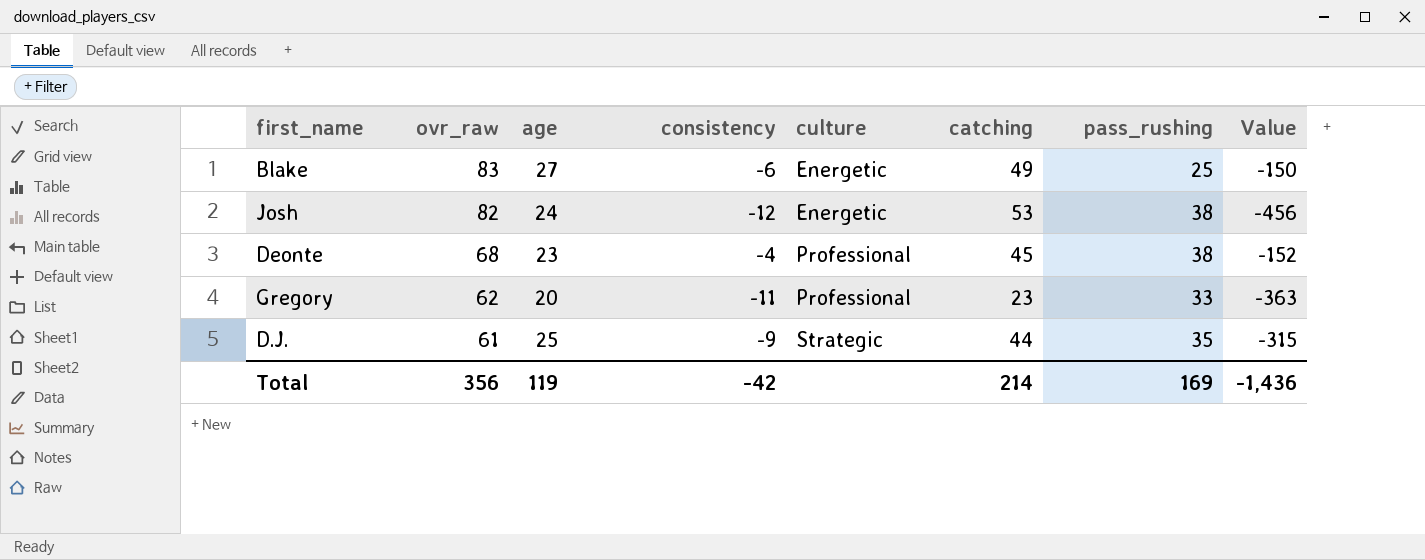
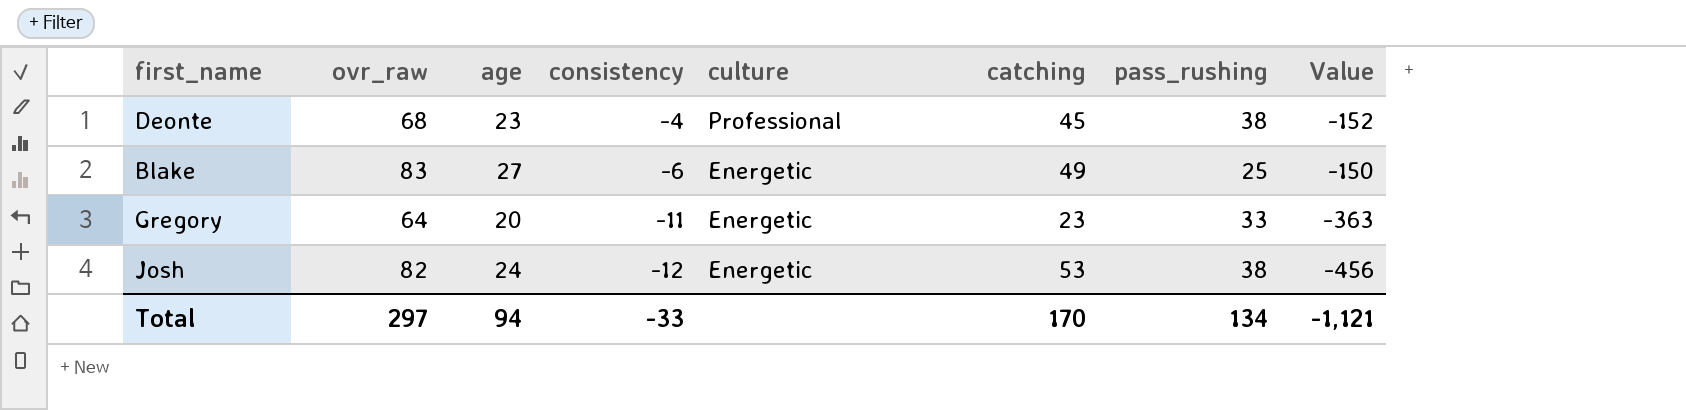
row order: ovr_raw descending -> consistency descending
row D.J.: 61 | 25 | -9 | Strategic | 44 | 35 | -315 -> none
Gregory | ovr_raw: 62 -> 64
Gregory | culture: Professional -> Energetic
Total | ovr_raw: 356 -> 297
Total | age: 119 -> 94
Total | consistency: -42 -> -33
Total | catching: 214 -> 170
Total | pass_rushing: 169 -> 134
Total | Value: -1,436 -> -1,121

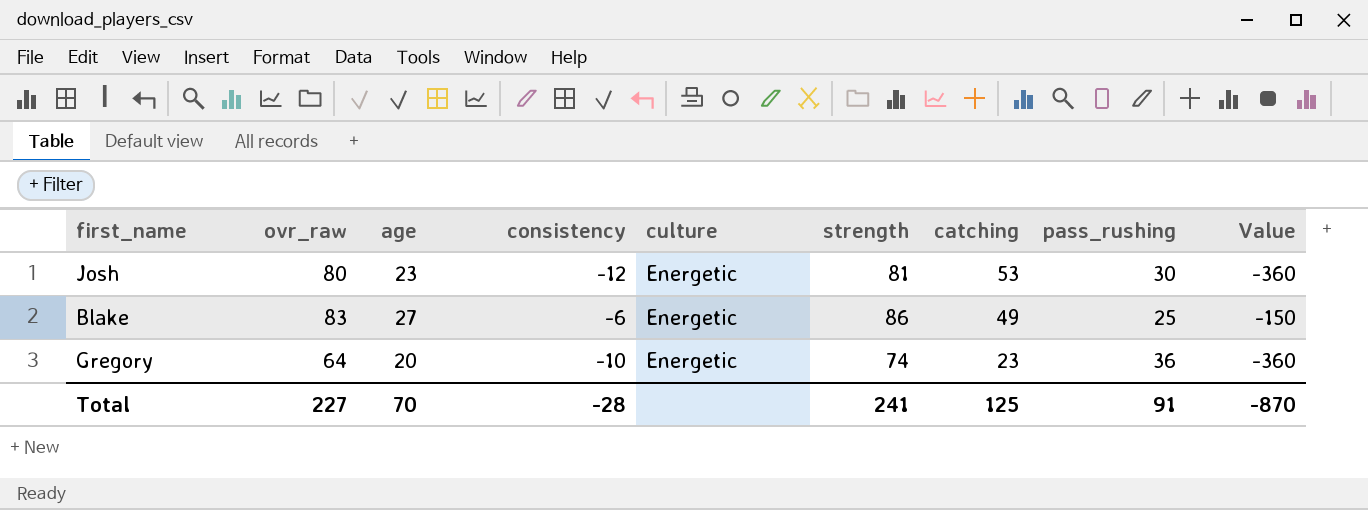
row order: consistency descending -> catching descending
column strength | position: none -> 6
row Deonte: 68 | 23 | -4 | Professional | 45 | 38 | -152 -> none
Josh | ovr_raw: 82 -> 80
Josh | age: 24 -> 23
Josh | pass_rushing: 38 -> 30
Josh | Value: -456 -> -360
Gregory | consistency: -11 -> -10
Gregory | pass_rushing: 33 -> 36
Gregory | Value: -363 -> -360
Total | ovr_raw: 297 -> 227
Total | age: 94 -> 70
Total | consistency: -33 -> -28
Total | catching: 170 -> 125
Total | pass_rushing: 134 -> 91
Total | Value: -1,121 -> -870

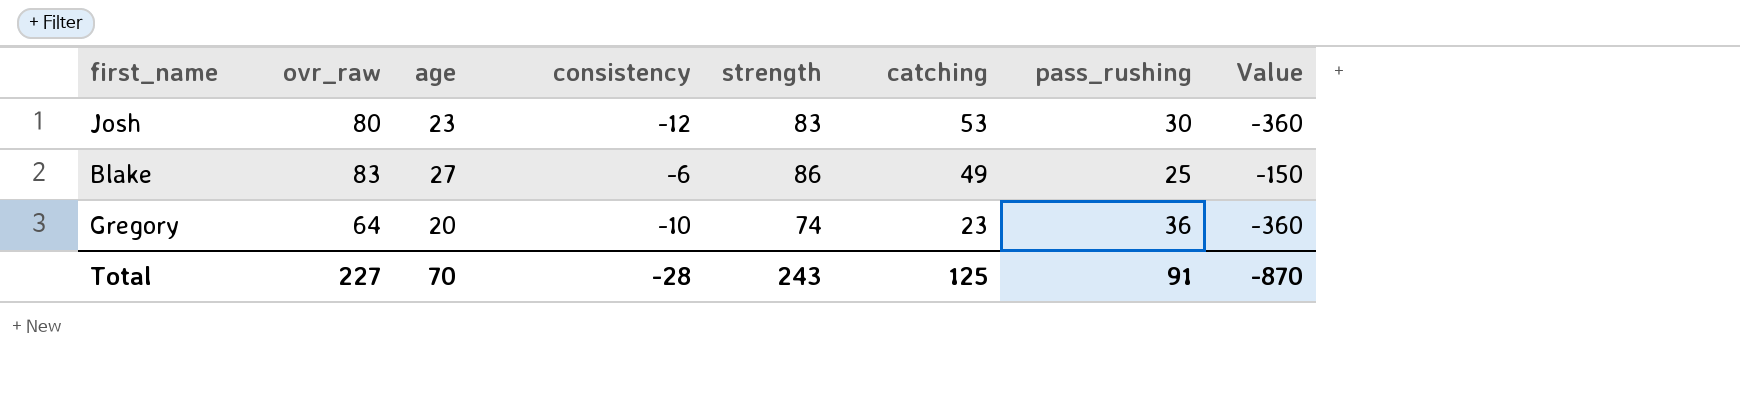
column culture | position: 5 -> none
Josh | strength: 81 -> 83
Total | strength: 241 -> 243

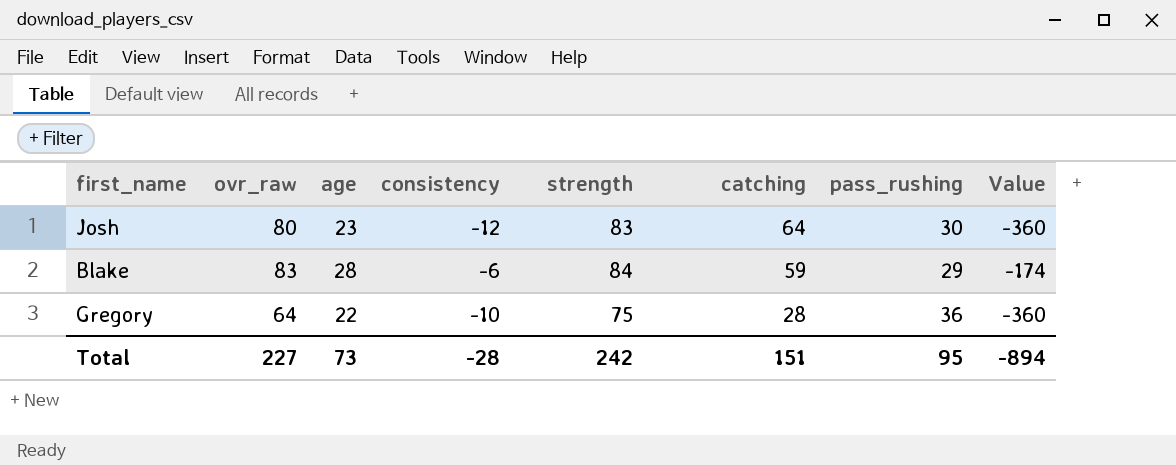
Josh | catching: 53 -> 64
Blake | age: 27 -> 28
Blake | strength: 86 -> 84
Blake | catching: 49 -> 59
Blake | pass_rushing: 25 -> 29
Blake | Value: -150 -> -174
Gregory | age: 20 -> 22
Gregory | strength: 74 -> 75
Gregory | catching: 23 -> 28
Total | age: 70 -> 73
Total | strength: 243 -> 242
Total | catching: 125 -> 151
Total | pass_rushing: 91 -> 95
Total | Value: -870 -> -894

